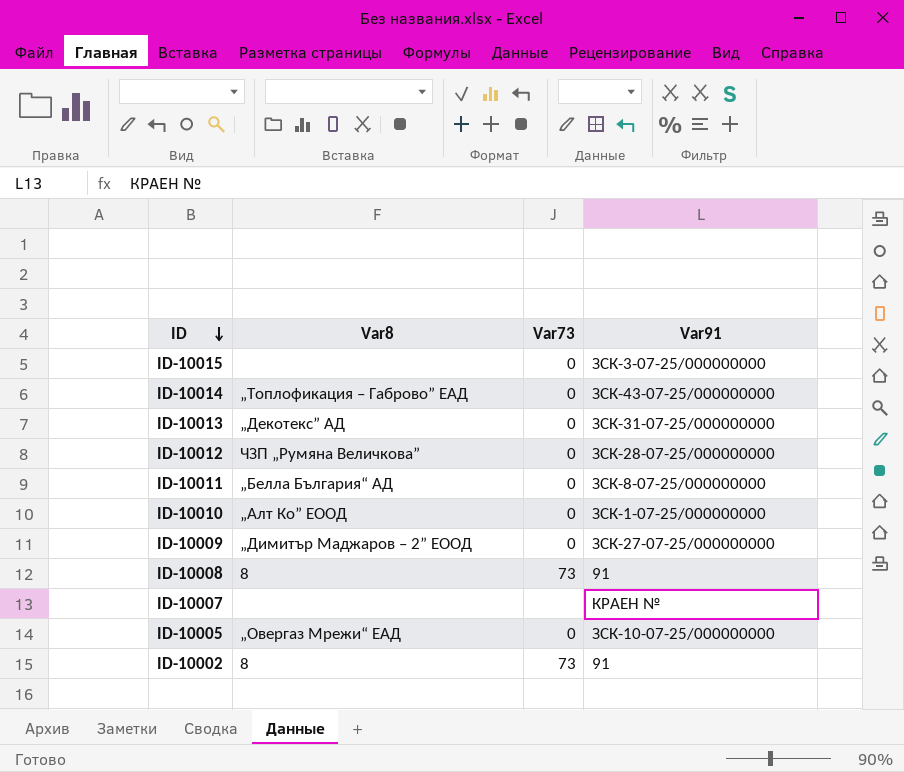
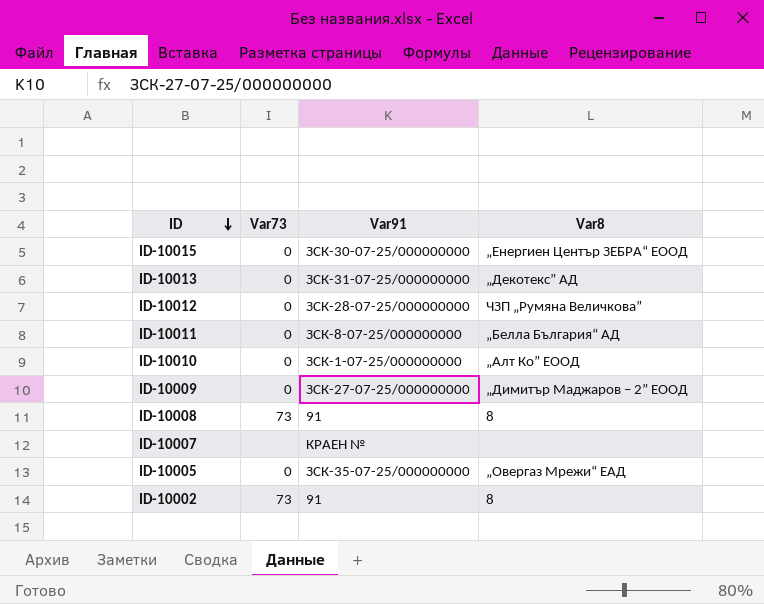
column Var8 | position: 2 -> 4
row ID-10014: „Топлофикация – Габрово” ЕАД | 0 | ЗСК-43-07-25/000000000 -> none
ID-10015 | Var91: ЗСК-3-07-25/000000000 -> ЗСК-30-07-25/000000000
ID-10015 | Var8: none -> „Енергиен Център ЗЕБРА“ ЕООД
ID-10005 | Var91: ЗСК-10-07-25/000000000 -> ЗСК-35-07-25/000000000

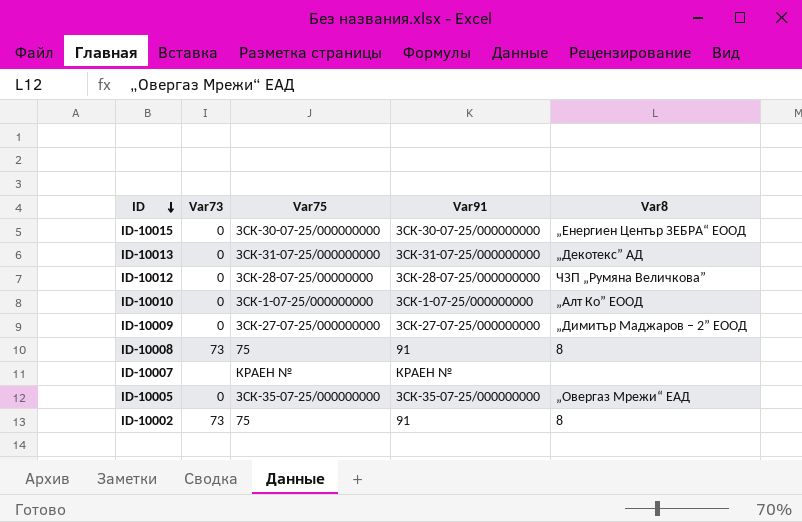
column Var75 | position: none -> 3
row ID-10011: 0 | ЗСК-8-07-25/000000000 | „Белла България“ АД -> none

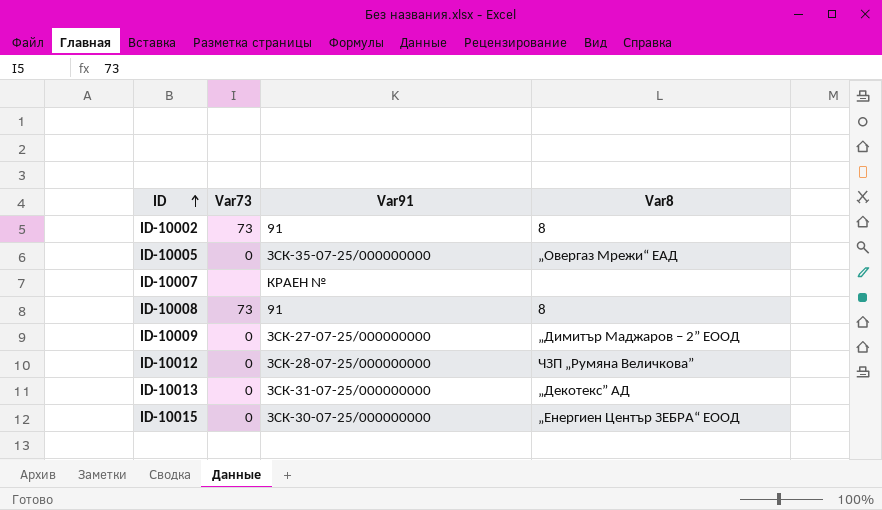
row order: ID descending -> ID ascending
column Var75 | position: 3 -> none
row ID-10010: 0 | ЗСК-1-07-25/000000000 | ЗСК-1-07-25/000000000 | „Алт Ко” ЕООД -> none

